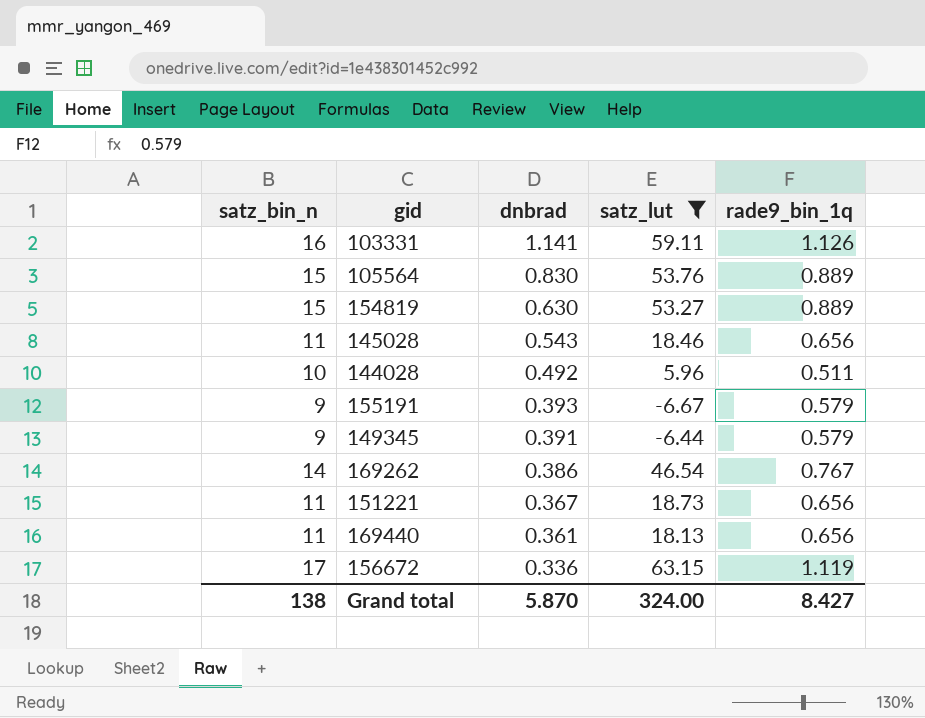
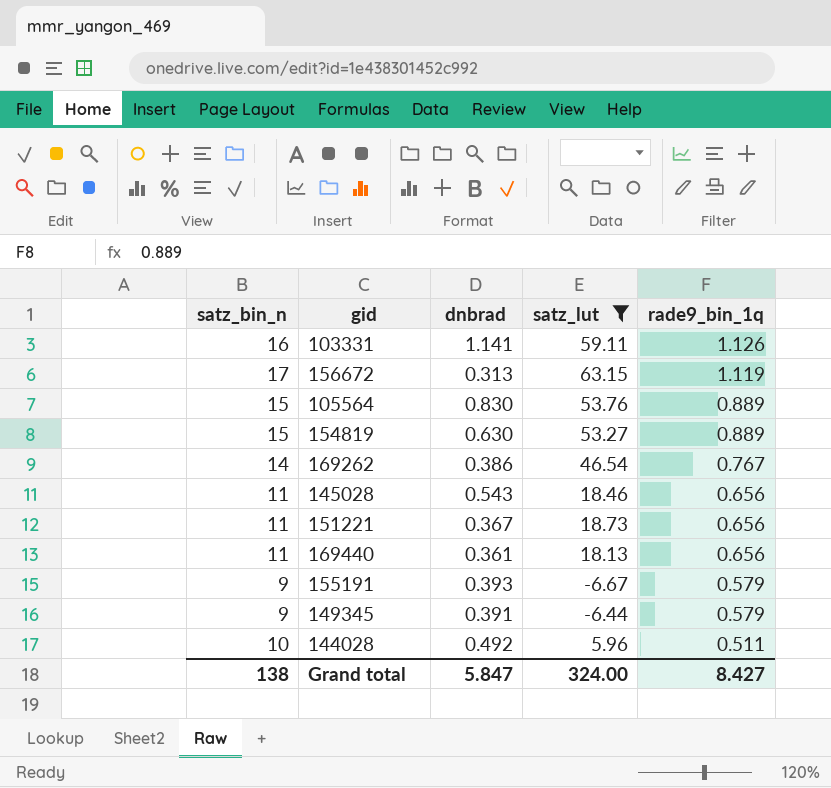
row order: dnbrad descending -> rade9_bin_1q descending
156672 | dnbrad: 0.336 -> 0.313
Grand total | dnbrad: 5.870 -> 5.847

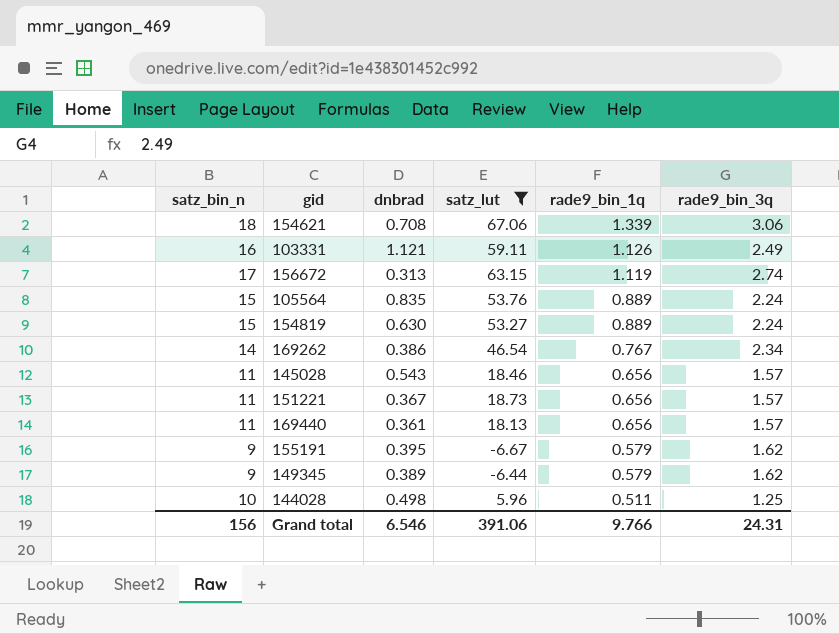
column rade9_bin_3q | position: none -> 6
row 154621: none -> 18 | 0.708 | 67.06 | 1.339 | 3.06
103331 | dnbrad: 1.141 -> 1.121
105564 | dnbrad: 0.830 -> 0.835
155191 | dnbrad: 0.393 -> 0.395
149345 | dnbrad: 0.391 -> 0.389
144028 | dnbrad: 0.492 -> 0.498
Grand total | satz_bin_n: 138 -> 156
Grand total | dnbrad: 5.847 -> 6.546
Grand total | satz_lut: 324.00 -> 391.06
Grand total | rade9_bin_1q: 8.427 -> 9.766

